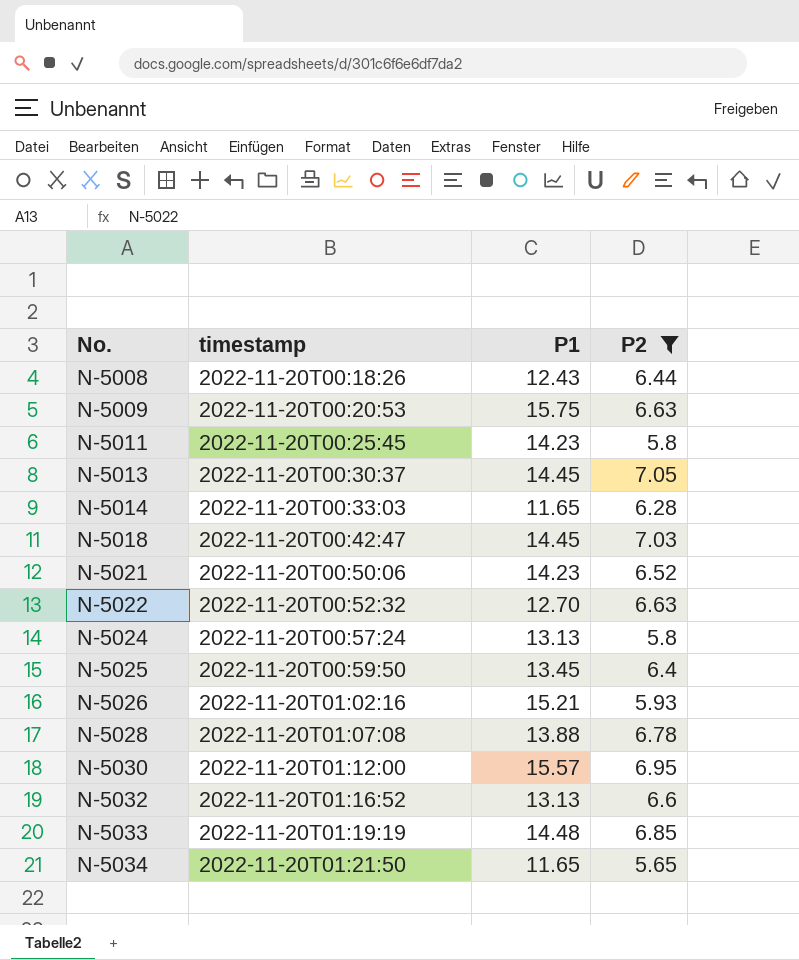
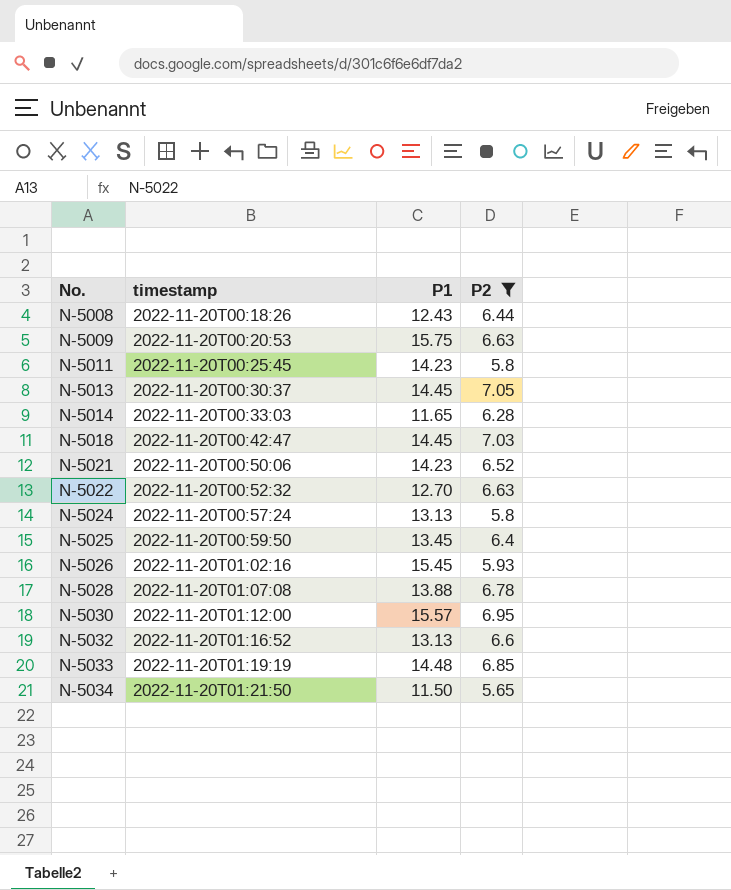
N-5026 | P1: 15.21 -> 15.45
N-5034 | P1: 11.65 -> 11.50

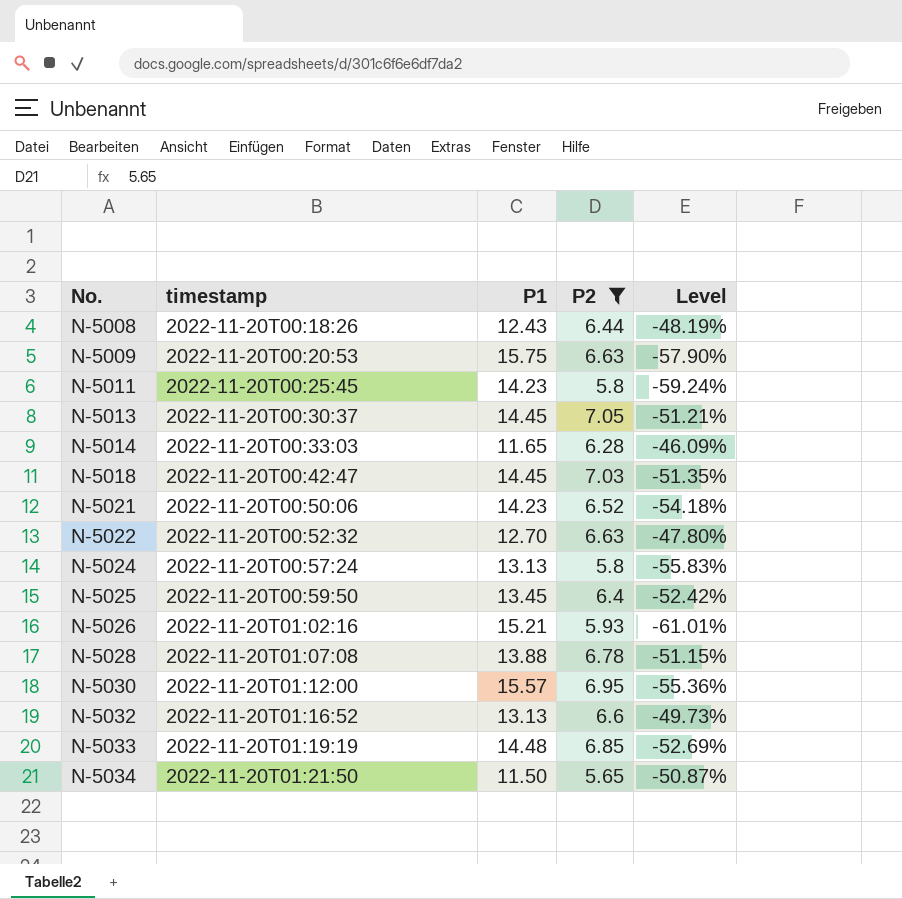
column Level | formula: none -> ([P2] - [P1]) / [P1]
N-5026 | P1: 15.45 -> 15.21

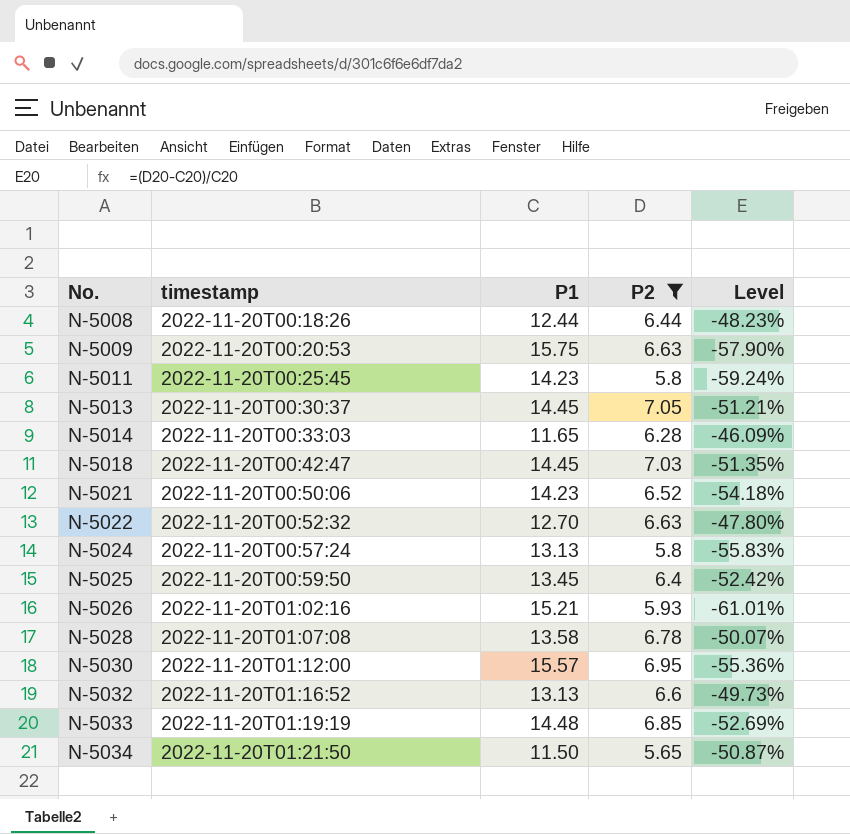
N-5008 | P1: 12.43 -> 12.44
N-5008 | Level: -48.19% -> -48.23%
N-5028 | P1: 13.88 -> 13.58
N-5028 | Level: -51.15% -> -50.07%

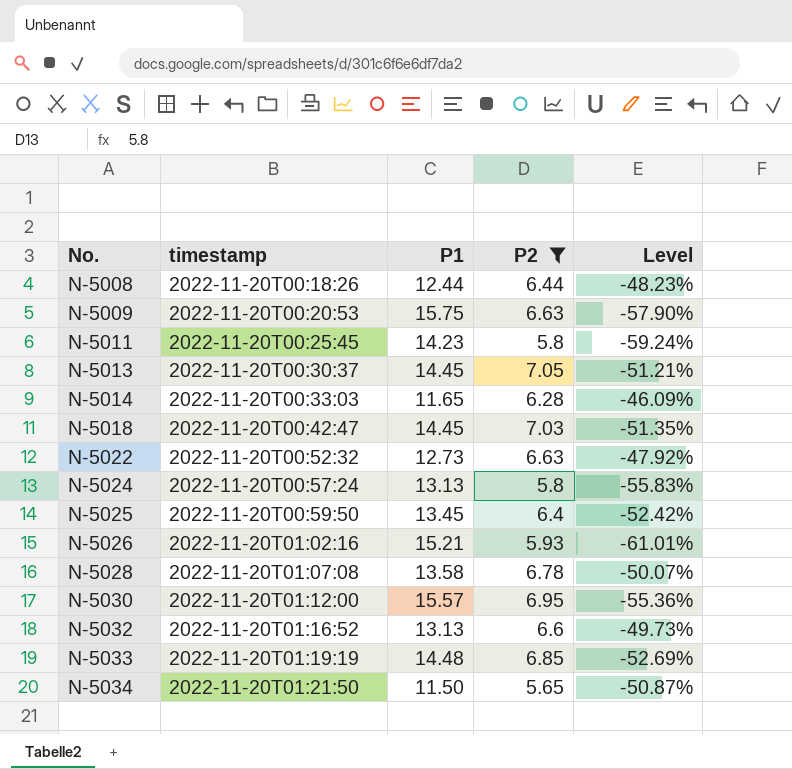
row N-5021: 2022-11-20T00:50:06 | 14.23 | 6.52 | -54.18% -> none
N-5022 | P1: 12.70 -> 12.73
N-5022 | Level: -47.80% -> -47.92%

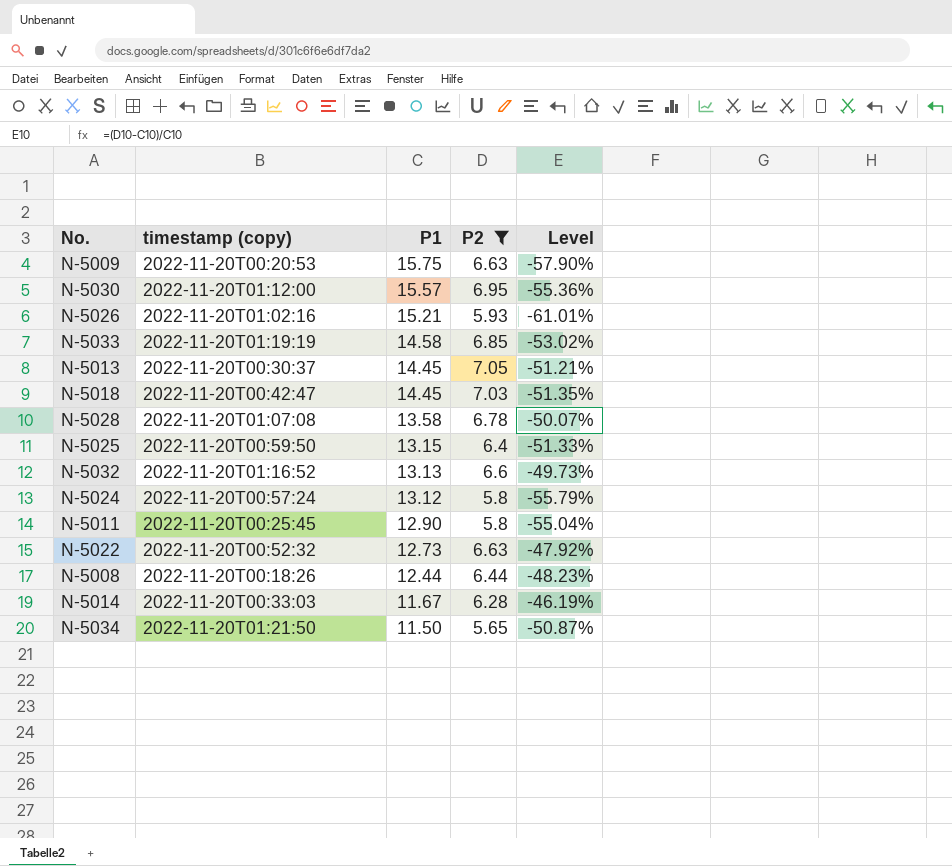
row order: No. ascending -> P1 descending
column name: timestamp -> timestamp (copy)
N-5033 | P1: 14.48 -> 14.58
N-5033 | Level: -52.69% -> -53.02%
N-5025 | P1: 13.45 -> 13.15
N-5025 | Level: -52.42% -> -51.33%
N-5024 | P1: 13.13 -> 13.12
N-5024 | Level: -55.83% -> -55.79%
N-5011 | P1: 14.23 -> 12.90
N-5011 | Level: -59.24% -> -55.04%
N-5014 | P1: 11.65 -> 11.67
N-5014 | Level: -46.09% -> -46.19%

